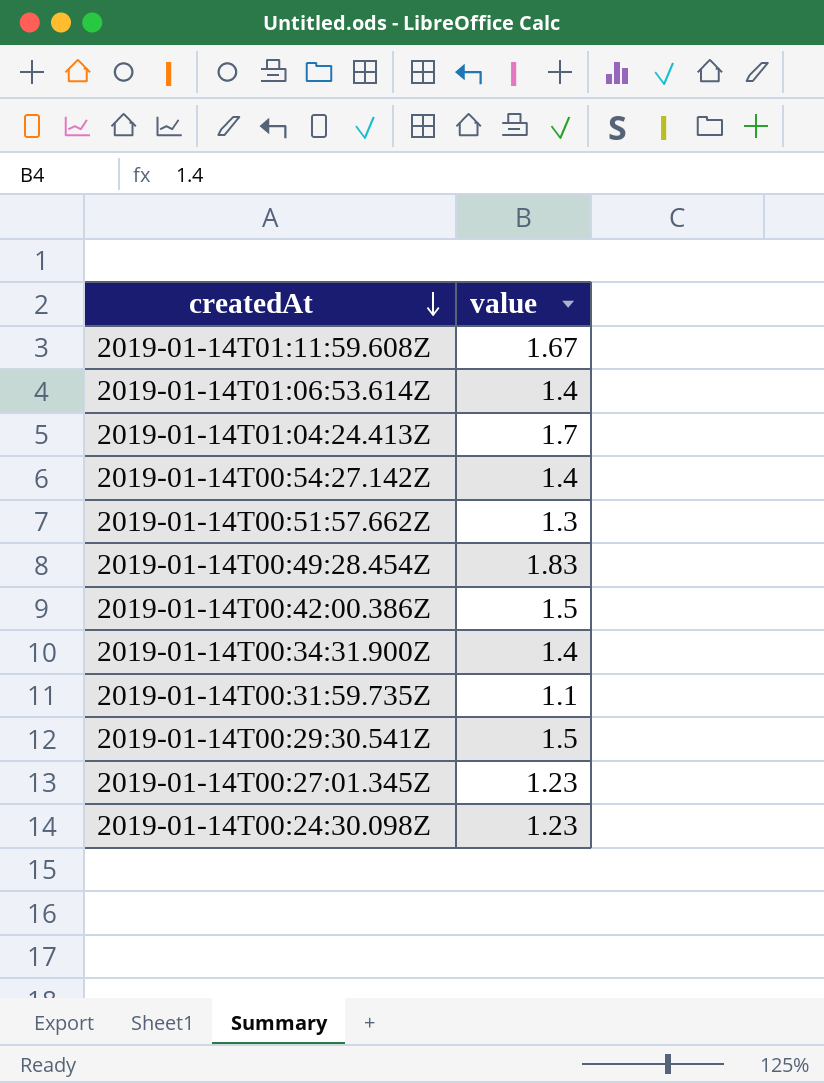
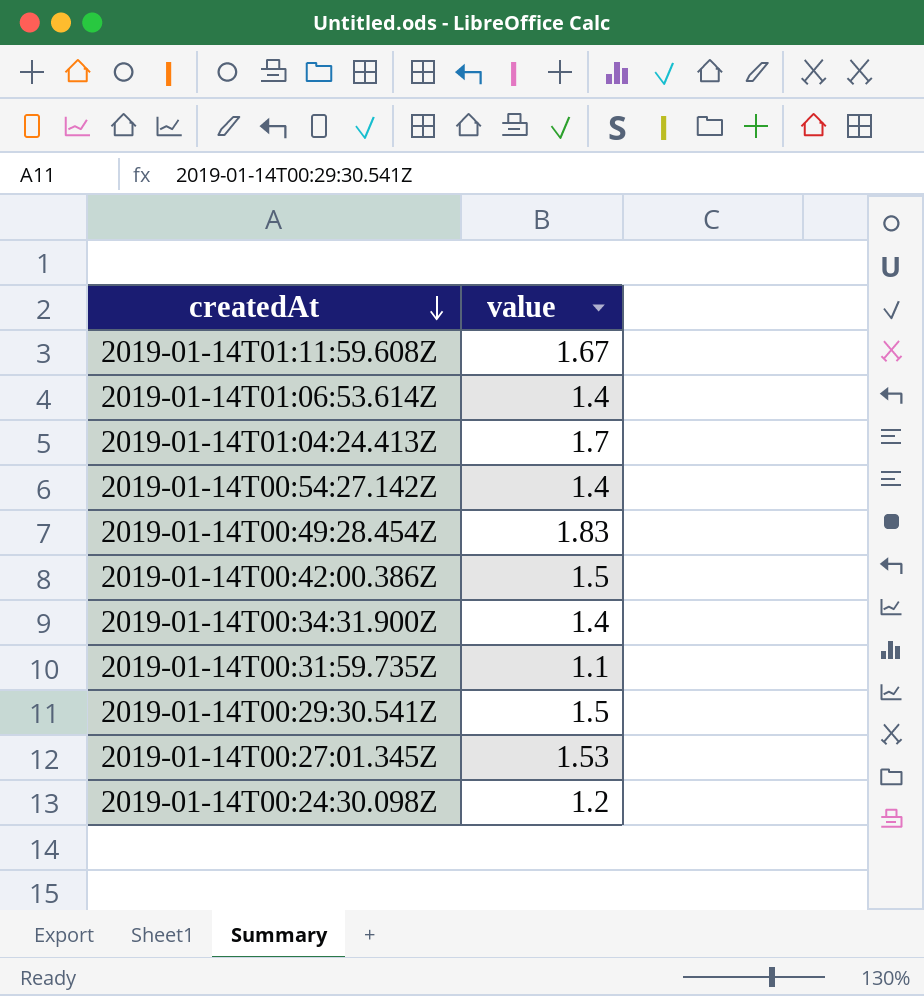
row 2019-01-14T00:51:57.662Z: 1.3 -> none
2019-01-14T00:27:01.345Z | value: 1.23 -> 1.53
2019-01-14T00:24:30.098Z | value: 1.23 -> 1.2

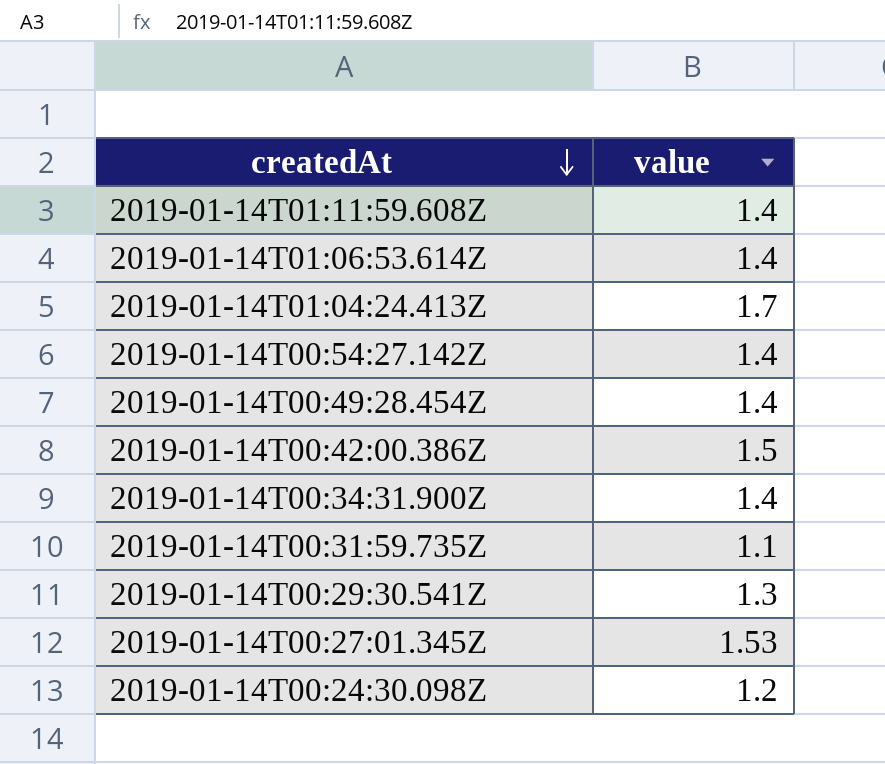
2019-01-14T01:11:59.608Z | value: 1.67 -> 1.4
2019-01-14T00:49:28.454Z | value: 1.83 -> 1.4
2019-01-14T00:29:30.541Z | value: 1.5 -> 1.3

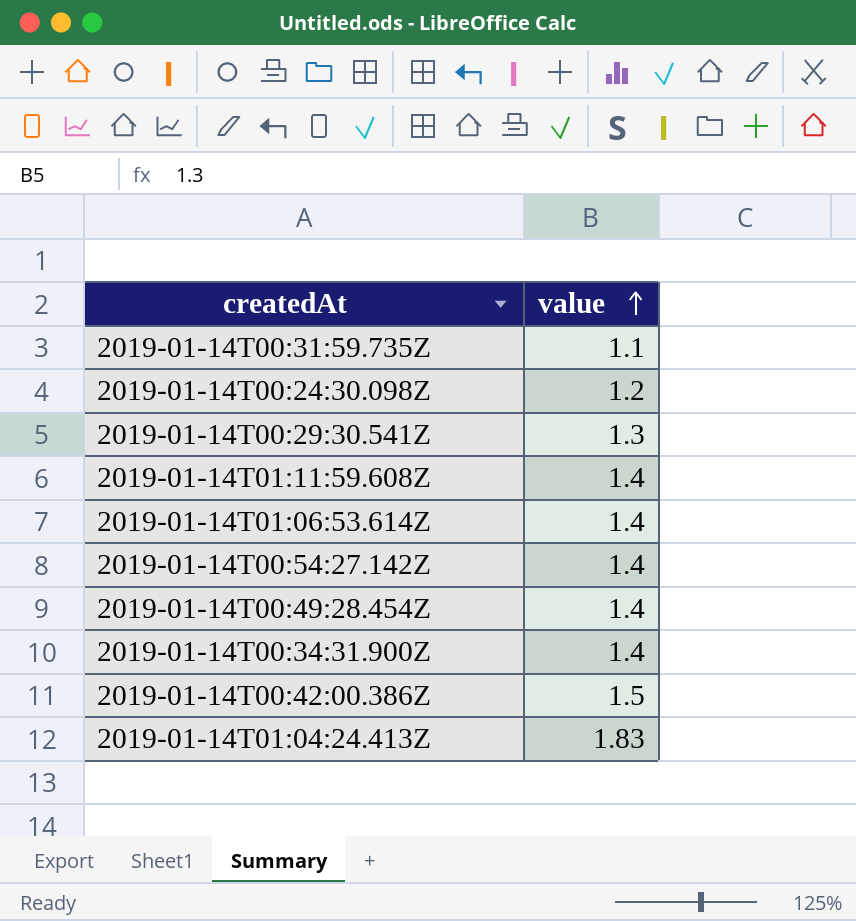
row order: createdAt descending -> value ascending
row 2019-01-14T00:27:01.345Z: 1.53 -> none
2019-01-14T01:04:24.413Z | value: 1.7 -> 1.83

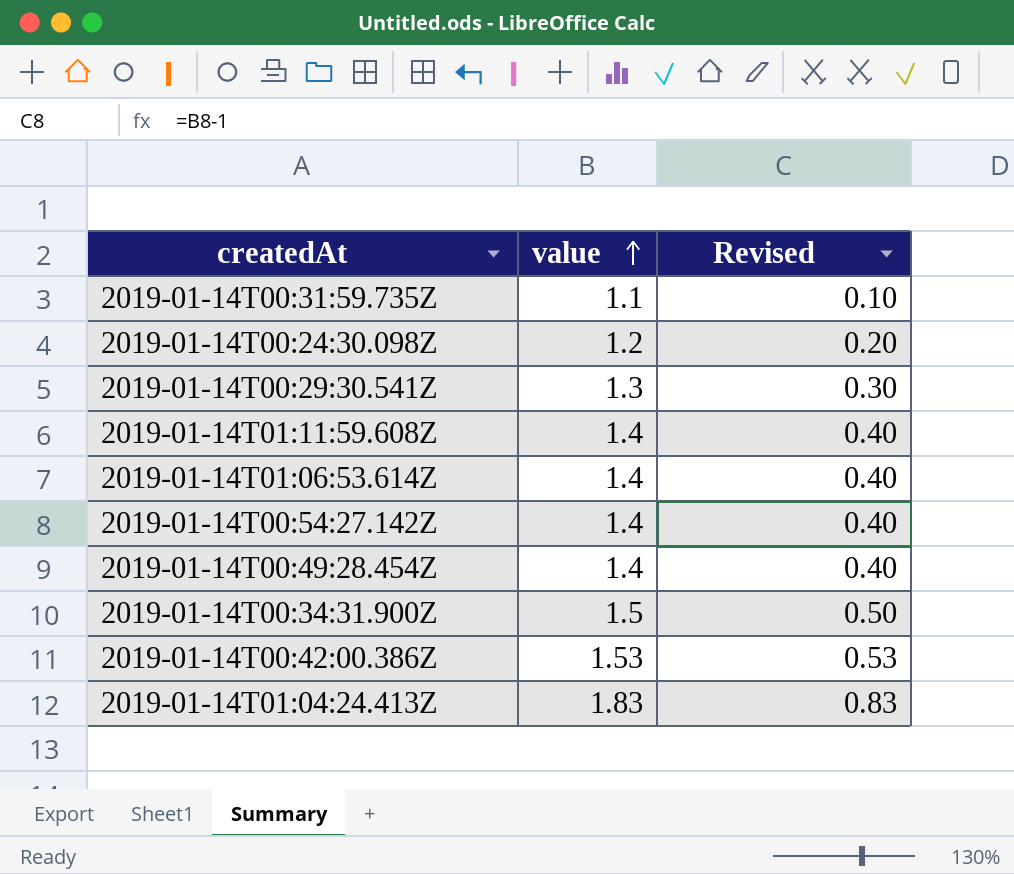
column Revised | formula: none -> [value] - 1
2019-01-14T00:34:31.900Z | value: 1.4 -> 1.5
2019-01-14T00:42:00.386Z | value: 1.5 -> 1.53

